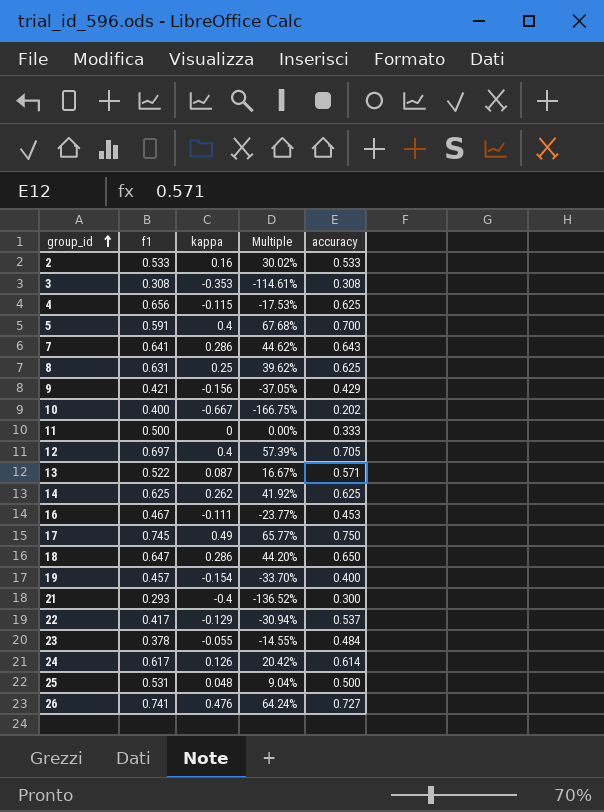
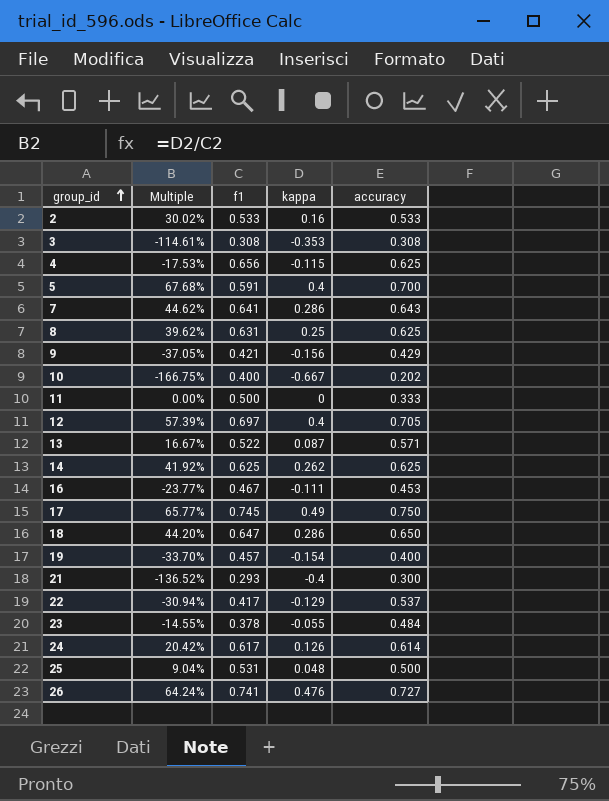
column Multiple | position: 4 -> 2

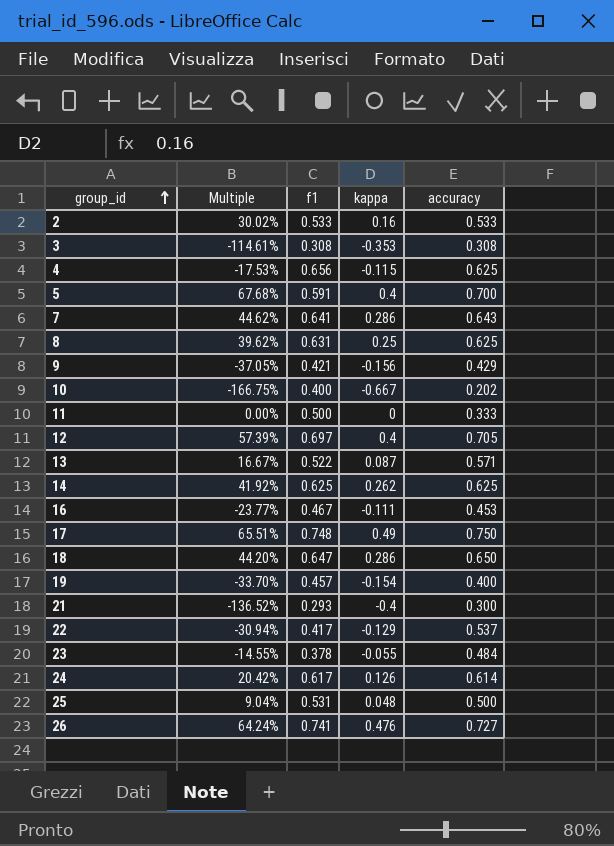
17 | Multiple: 65.77% -> 65.51%
17 | f1: 0.745 -> 0.748

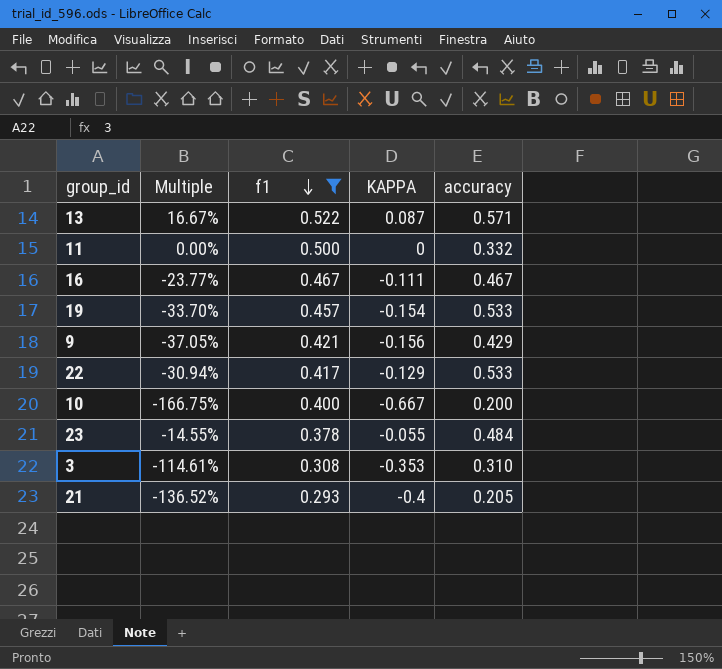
filter: none -> f1 <= 0.522
row order: group_id ascending -> f1 descending
column name: kappa -> KAPPA
11 | accuracy: 0.333 -> 0.332
16 | accuracy: 0.453 -> 0.467
19 | accuracy: 0.400 -> 0.533
22 | accuracy: 0.537 -> 0.533
10 | accuracy: 0.202 -> 0.200
3 | accuracy: 0.308 -> 0.310
21 | accuracy: 0.300 -> 0.205

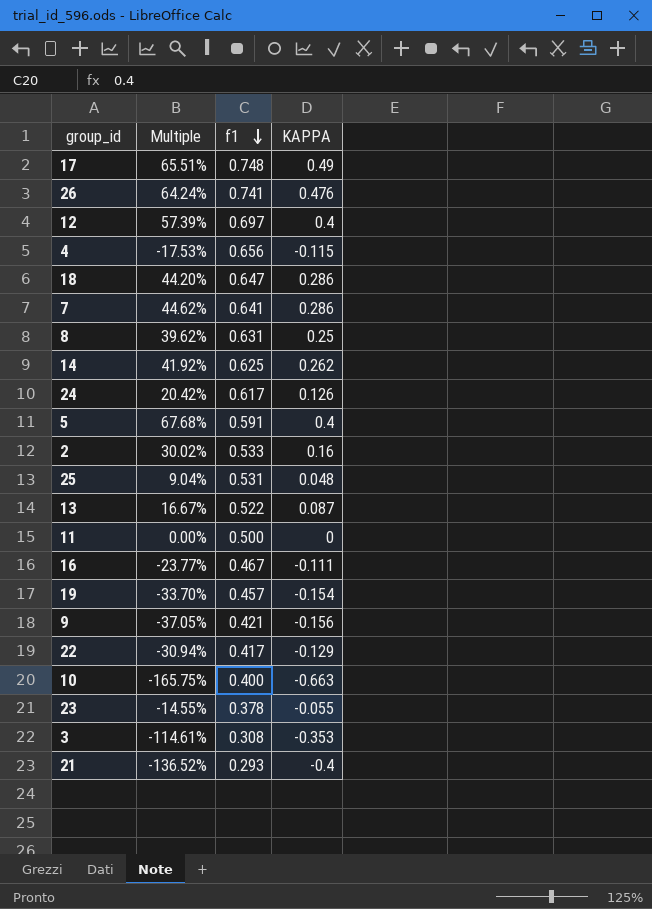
filter: f1 <= 0.522 -> none
column accuracy | position: 5 -> none
10 | Multiple: -166.75% -> -165.75%
10 | KAPPA: -0.667 -> -0.663

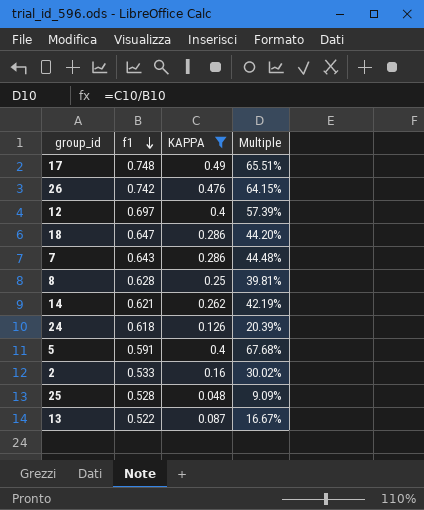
filter: none -> KAPPA >= 0.048
column Multiple | position: 2 -> 4
26 | f1: 0.741 -> 0.742
26 | Multiple: 64.24% -> 64.15%
7 | f1: 0.641 -> 0.643
7 | Multiple: 44.62% -> 44.48%
8 | f1: 0.631 -> 0.628
8 | Multiple: 39.62% -> 39.81%
14 | f1: 0.625 -> 0.621
14 | Multiple: 41.92% -> 42.19%
24 | f1: 0.617 -> 0.618
24 | Multiple: 20.42% -> 20.39%
25 | f1: 0.531 -> 0.528
25 | Multiple: 9.04% -> 9.09%

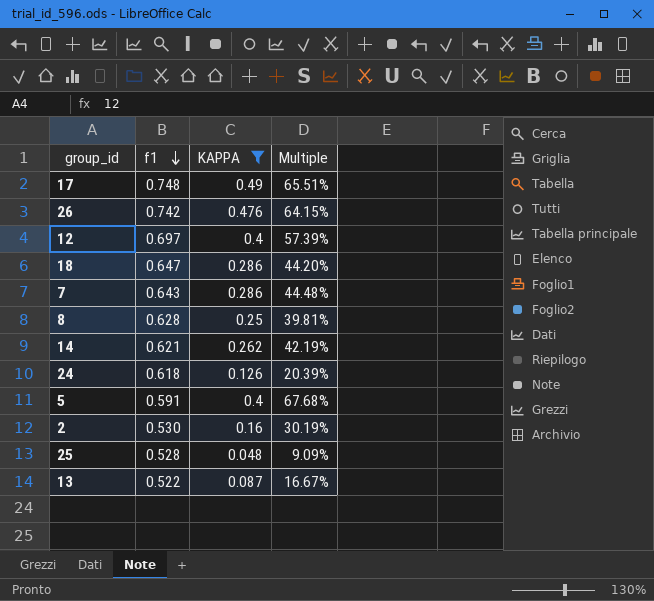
2 | f1: 0.533 -> 0.530
2 | Multiple: 30.02% -> 30.19%

